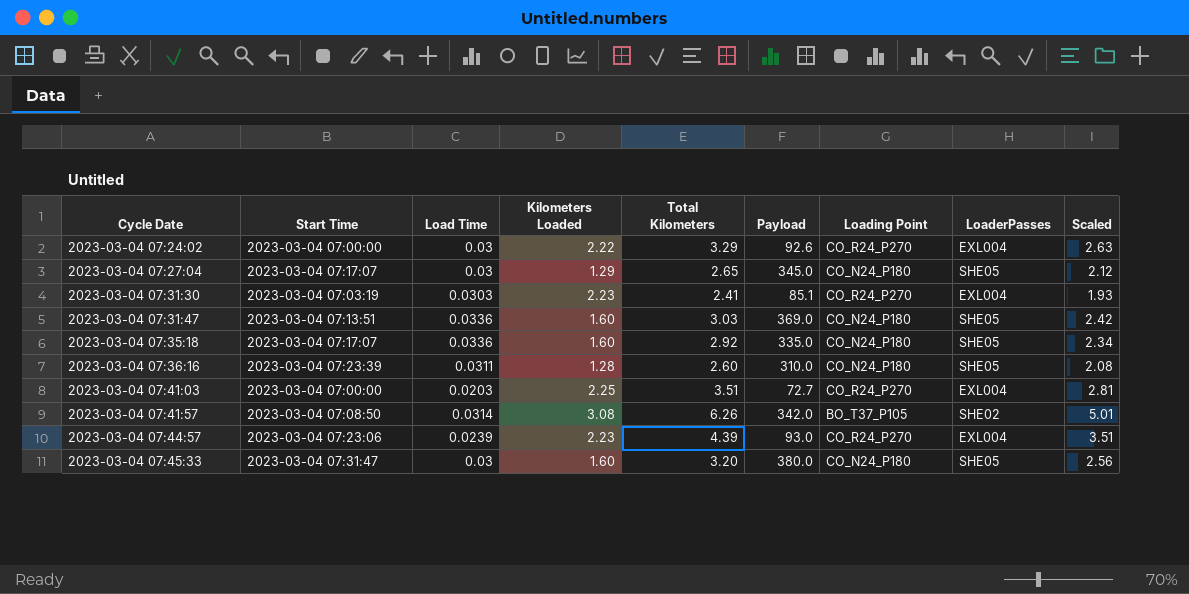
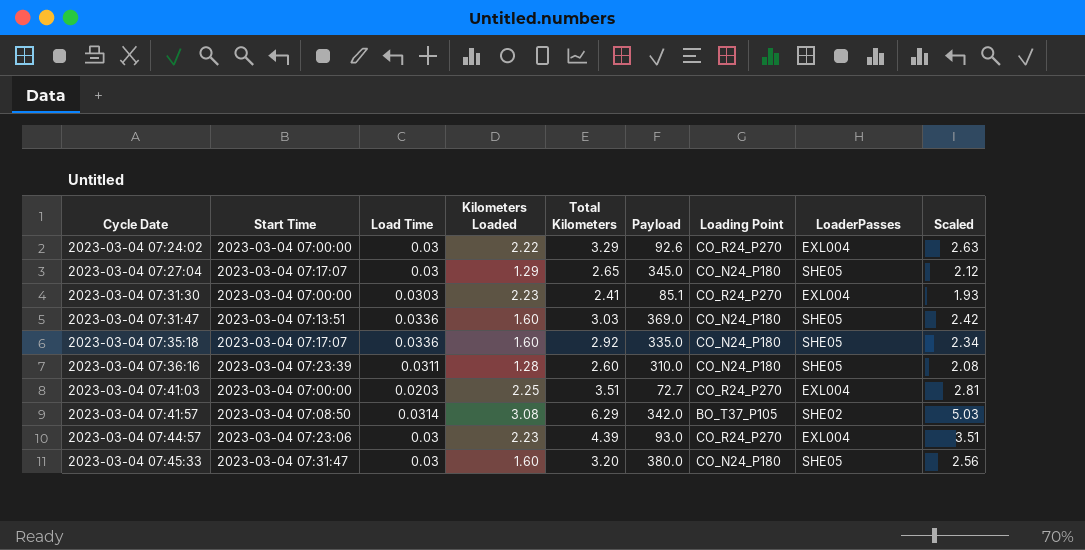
2023-03-04 07:31:30 | Start Time: 2023-03-04 07:03:19 -> 2023-03-04 07:00:00
2023-03-04 07:41:57 | Total Kilometers: 6.26 -> 6.29
2023-03-04 07:41:57 | Scaled: 5.01 -> 5.03
2023-03-04 07:44:57 | Load Time: 0.0239 -> 0.03

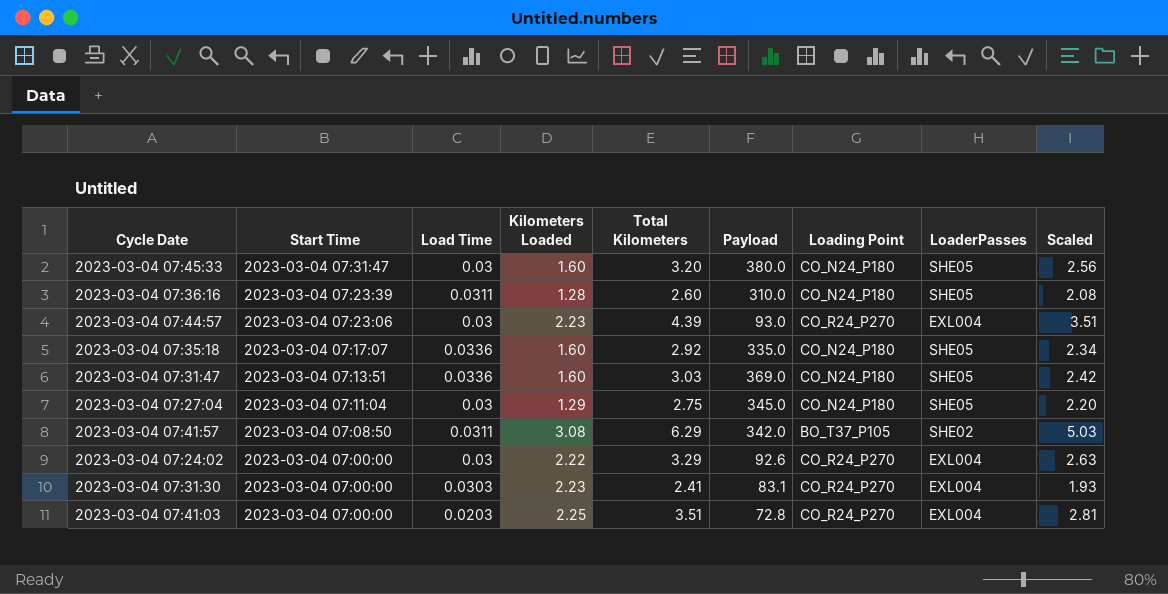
row order: Cycle Date ascending -> Start Time descending
2023-03-04 07:27:04 | Start Time: 2023-03-04 07:17:07 -> 2023-03-04 07:11:04
2023-03-04 07:27:04 | Total Kilometers: 2.65 -> 2.75
2023-03-04 07:27:04 | Scaled: 2.12 -> 2.20
2023-03-04 07:41:57 | Load Time: 0.0314 -> 0.0311
2023-03-04 07:31:30 | Payload: 85.1 -> 83.1
2023-03-04 07:41:03 | Payload: 72.7 -> 72.8

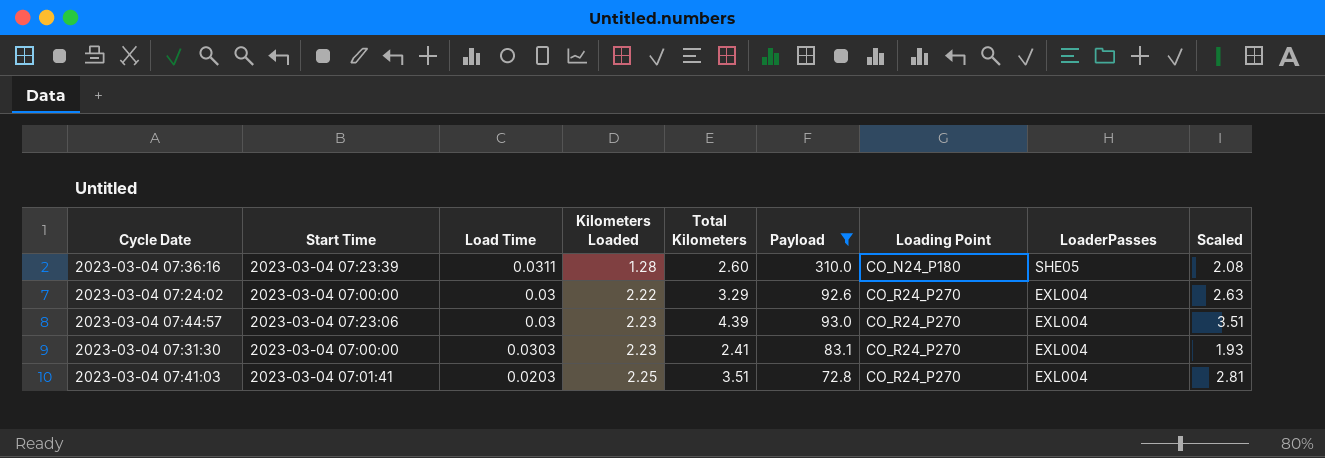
filter: none -> Payload <= 310.0
row order: Start Time descending -> Kilometers Loaded ascending
2023-03-04 07:41:03 | Start Time: 2023-03-04 07:00:00 -> 2023-03-04 07:01:41

